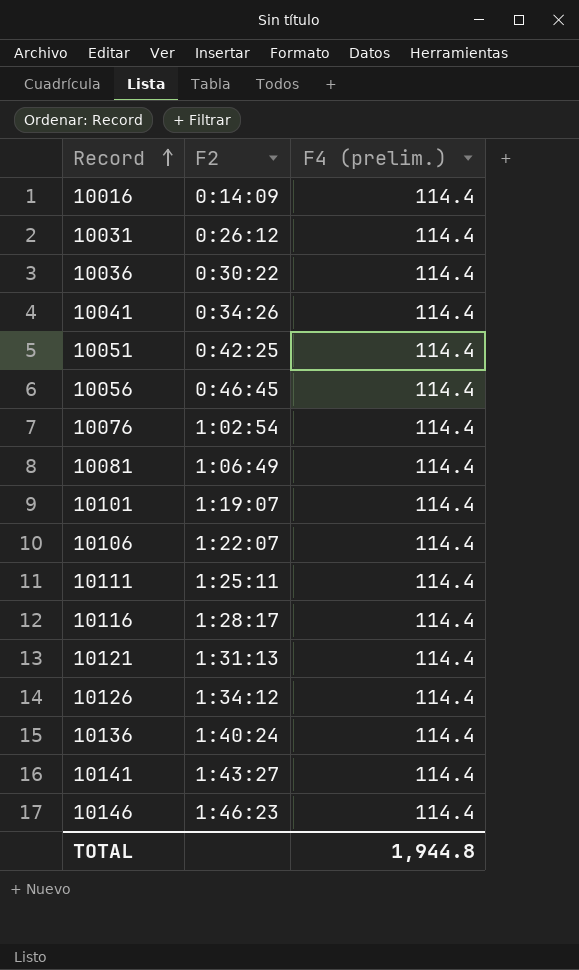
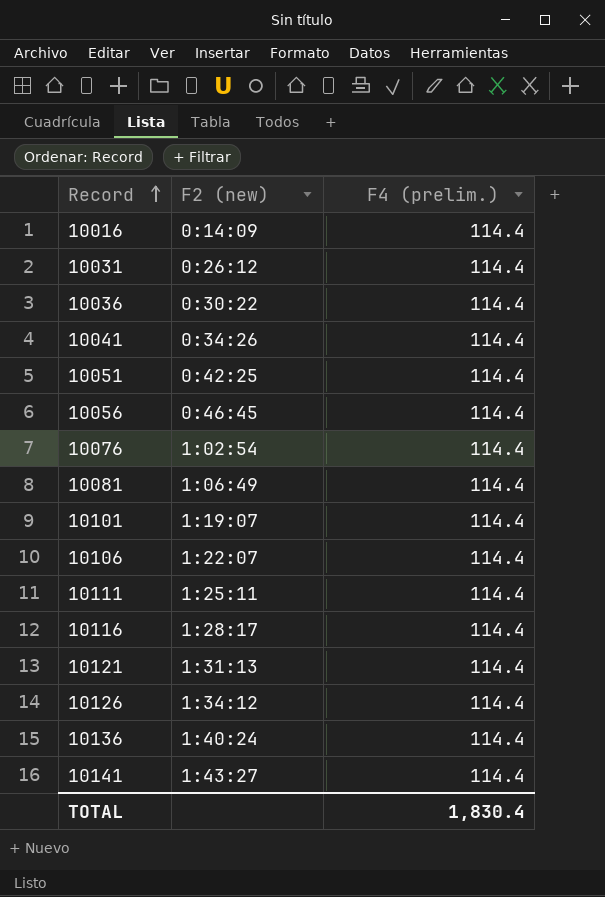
column name: F2 -> F2 (new)
row 10146: 1:46:23 | 114.4 -> none
TOTAL | F4 (prelim.): 1,944.8 -> 1,830.4

